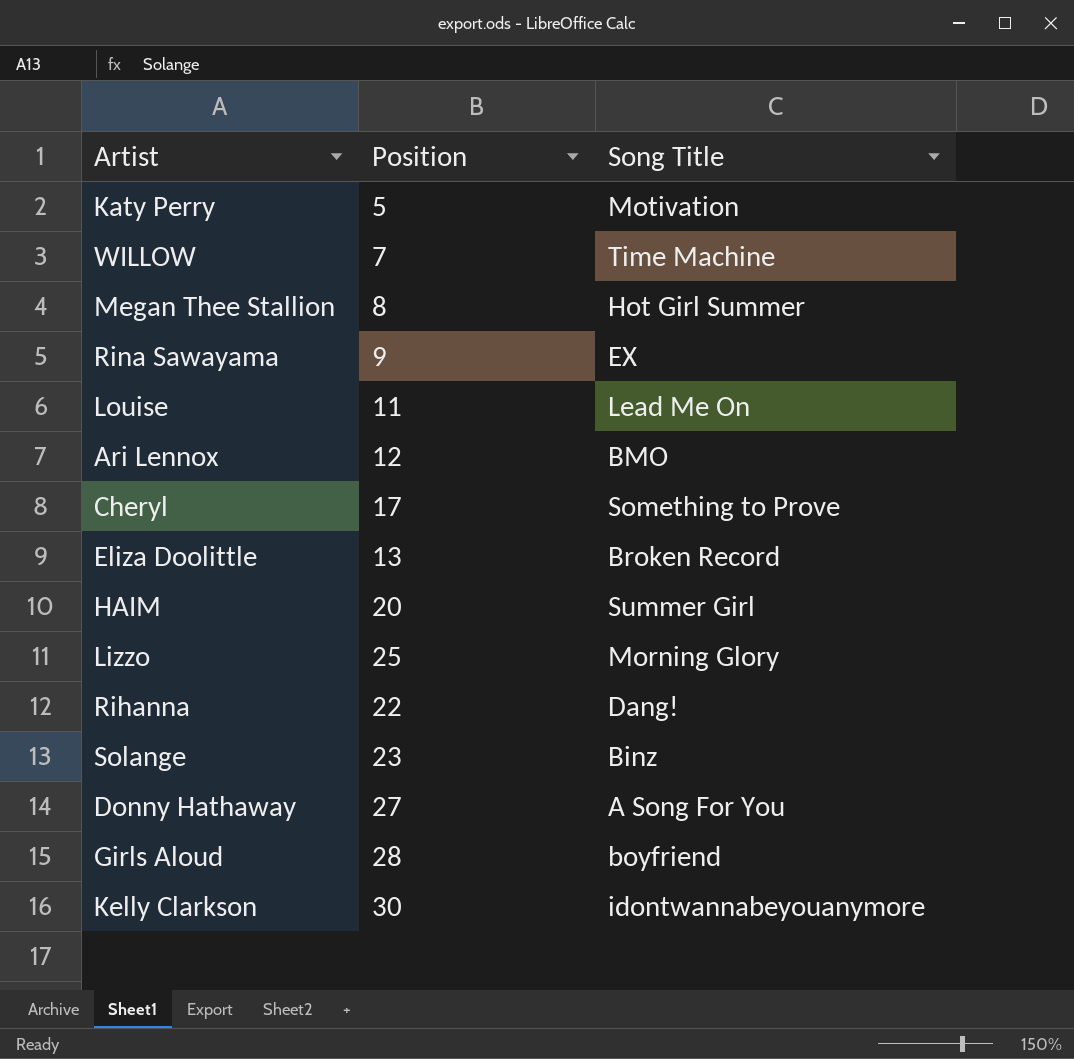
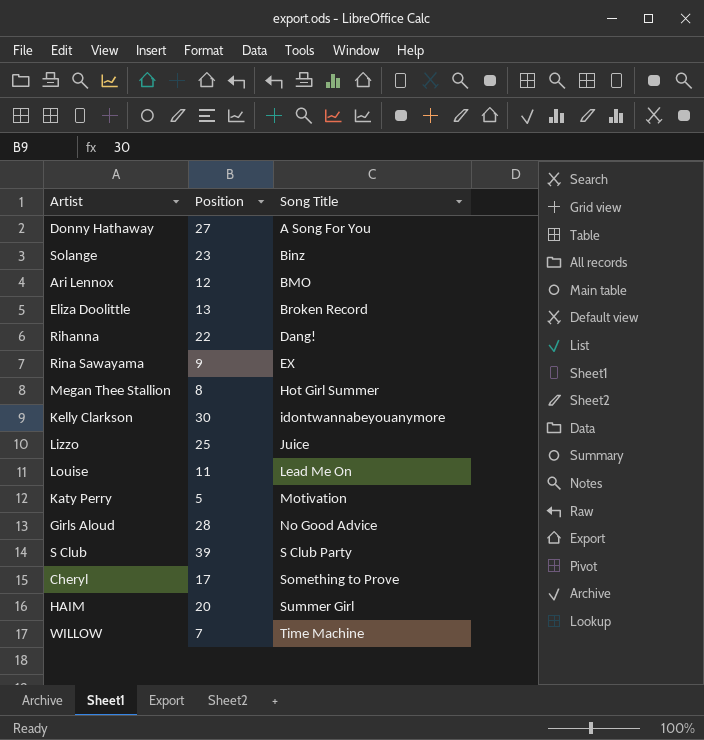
row order: none -> Song Title ascending
Lizzo | Song Title: Morning Glory -> Juice
Girls Aloud | Song Title: boyfriend -> No Good Advice
row S Club: none -> 39 | S Club Party

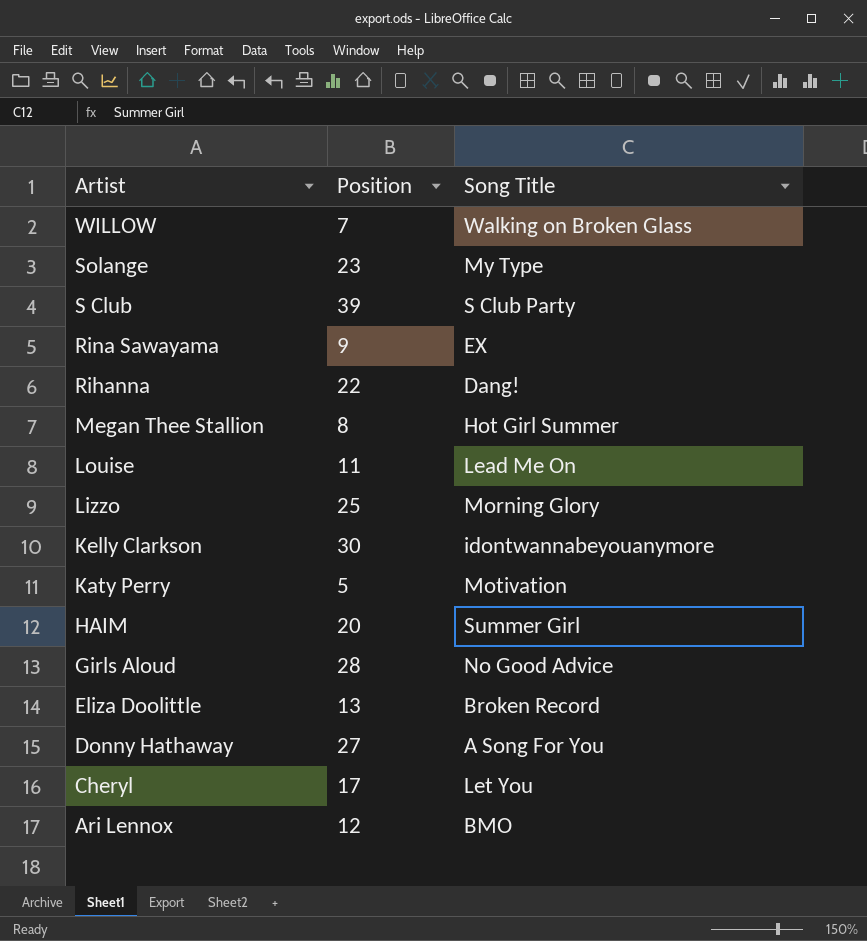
row order: Song Title ascending -> Artist descending
WILLOW | Song Title: Time Machine -> Walking on Broken Glass
Solange | Song Title: Binz -> My Type
Lizzo | Song Title: Juice -> Morning Glory
Cheryl | Song Title: Something to Prove -> Let You

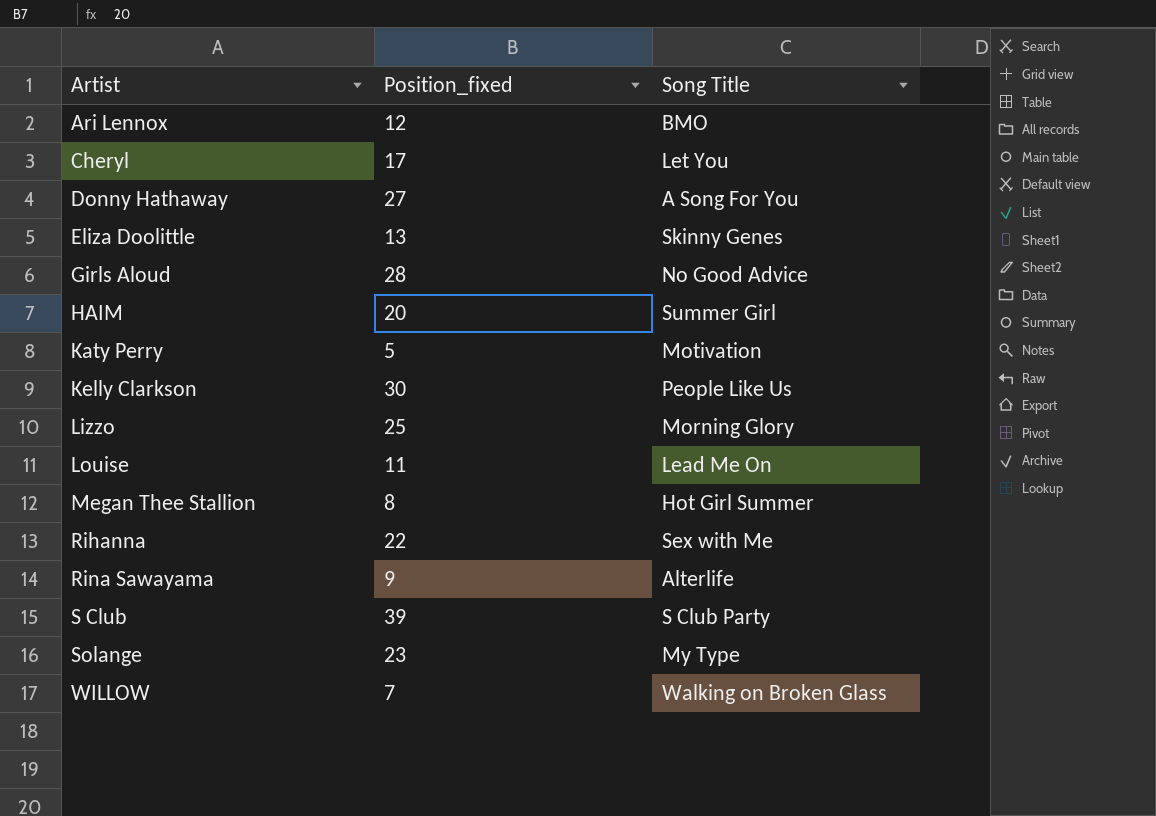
row order: Artist descending -> Artist ascending
column name: Position -> Position_fixed
Eliza Doolittle | Song Title: Broken Record -> Skinny Genes
Kelly Clarkson | Song Title: idontwannabeyouanymore -> People Like Us
Rihanna | Song Title: Dang! -> Sex with Me
Rina Sawayama | Song Title: EX -> Alterlife

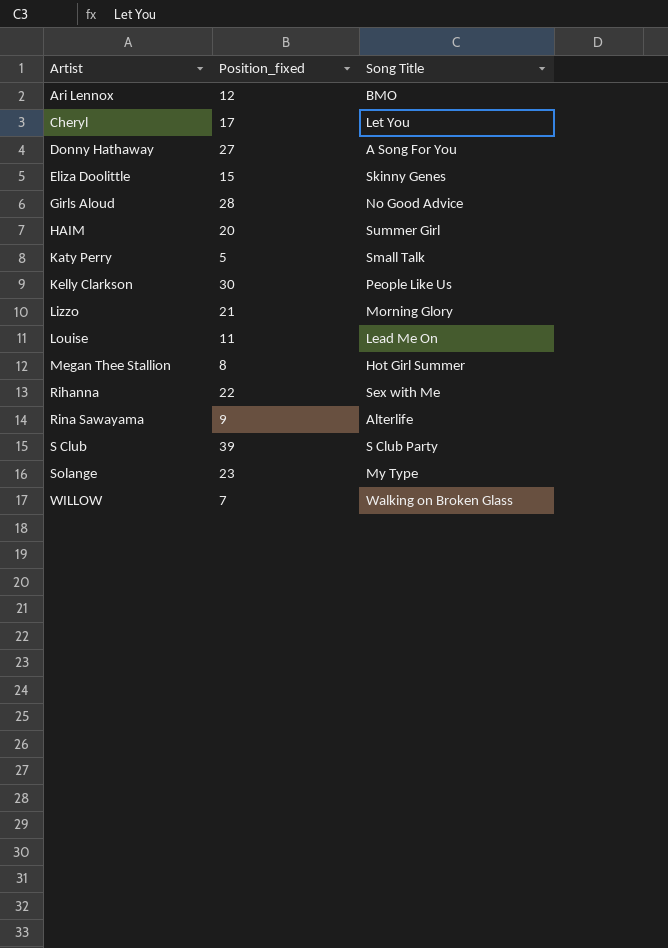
Eliza Doolittle | Position_fixed: 13 -> 15
Katy Perry | Song Title: Motivation -> Small Talk
Lizzo | Position_fixed: 25 -> 21

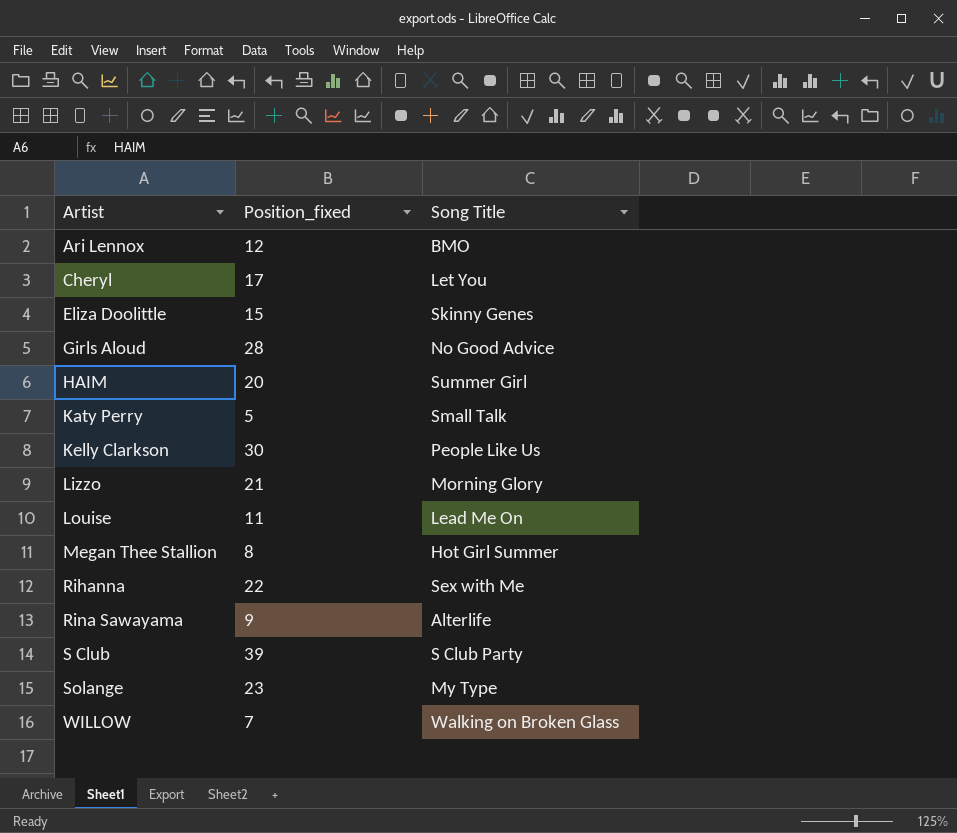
row Donny Hathaway: 27 | A Song For You -> none

